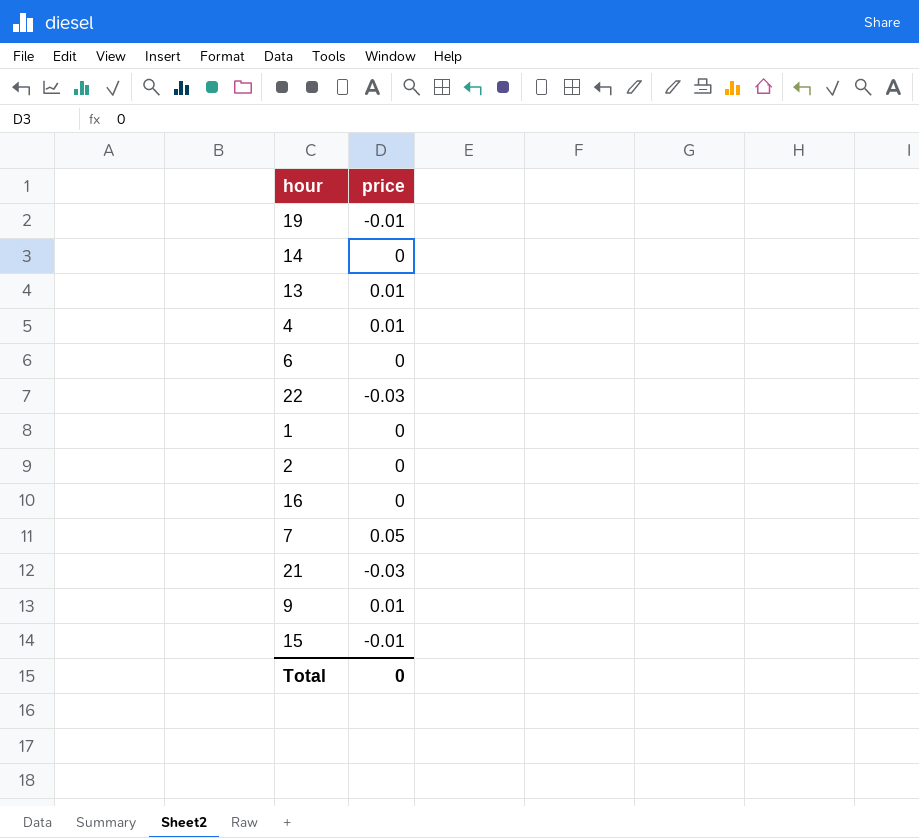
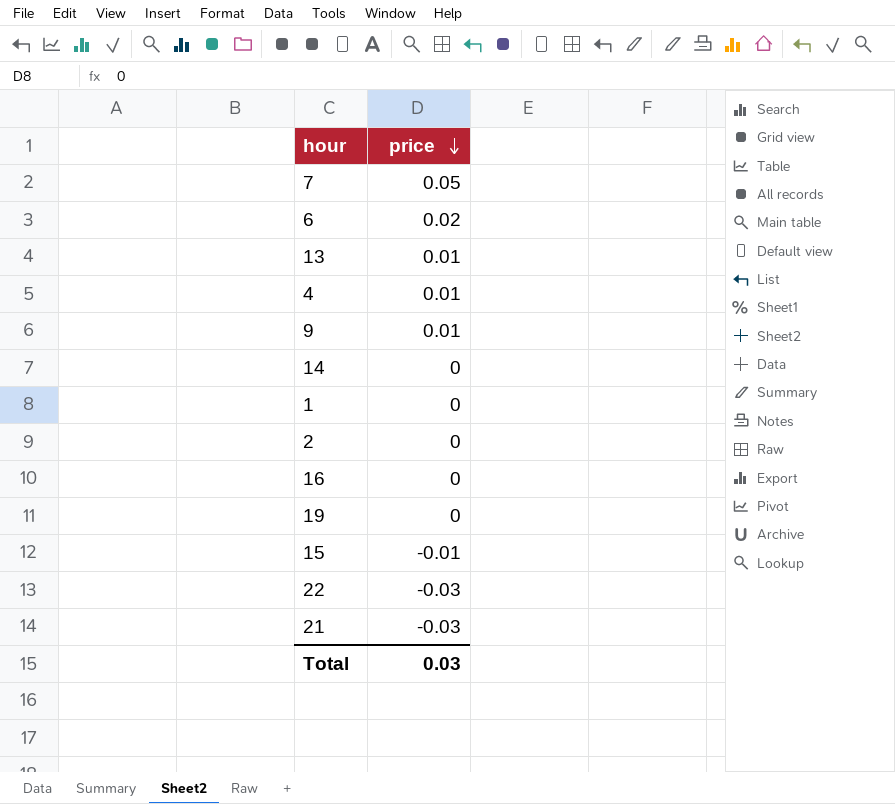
row order: none -> price descending
6 | price: 0 -> 0.02
19 | price: -0.01 -> 0
Total | price: 0 -> 0.03

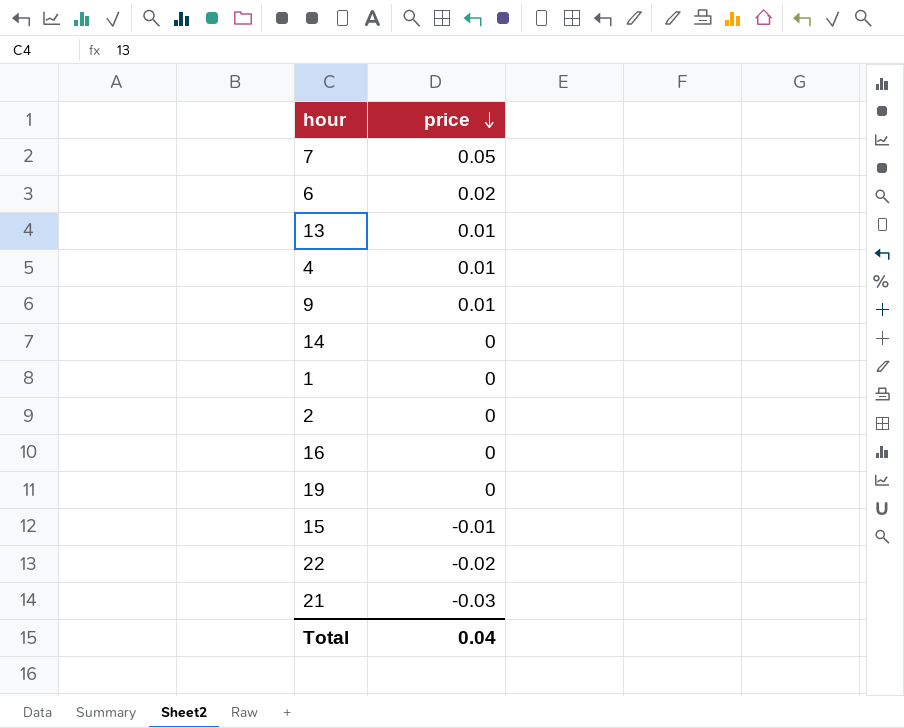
22 | price: -0.03 -> -0.02
Total | price: 0.03 -> 0.04

